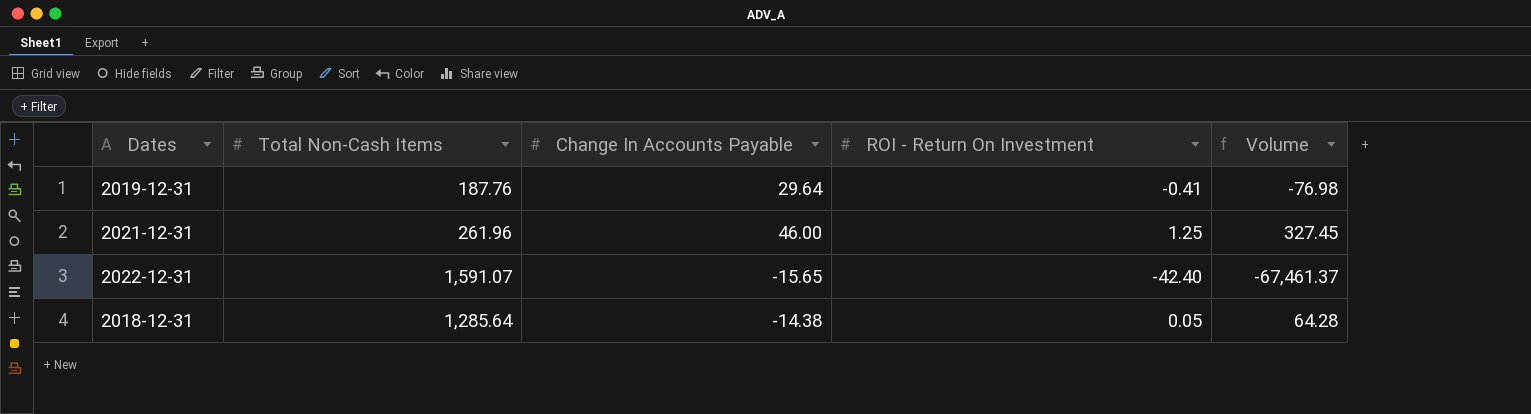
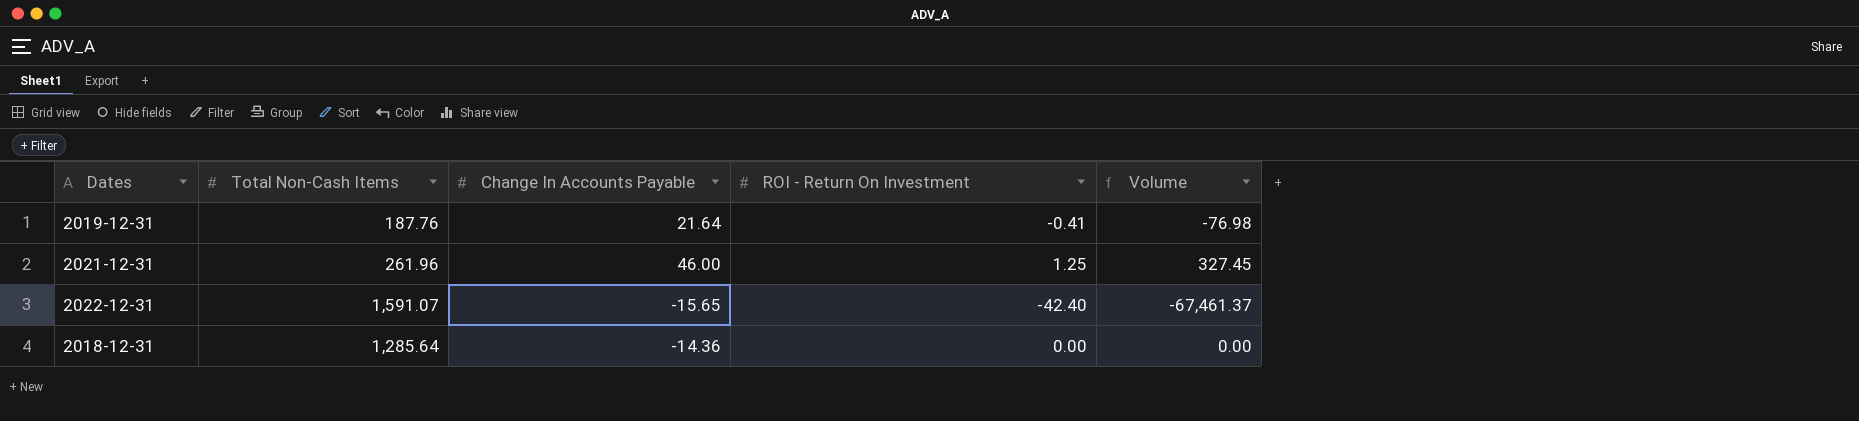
2019-12-31 | Change In Accounts Payable: 29.64 -> 21.64
2018-12-31 | Change In Accounts Payable: -14.38 -> -14.36
2018-12-31 | ROI - Return On Investment: 0.05 -> 0.00
2018-12-31 | Volume: 64.28 -> 0.00

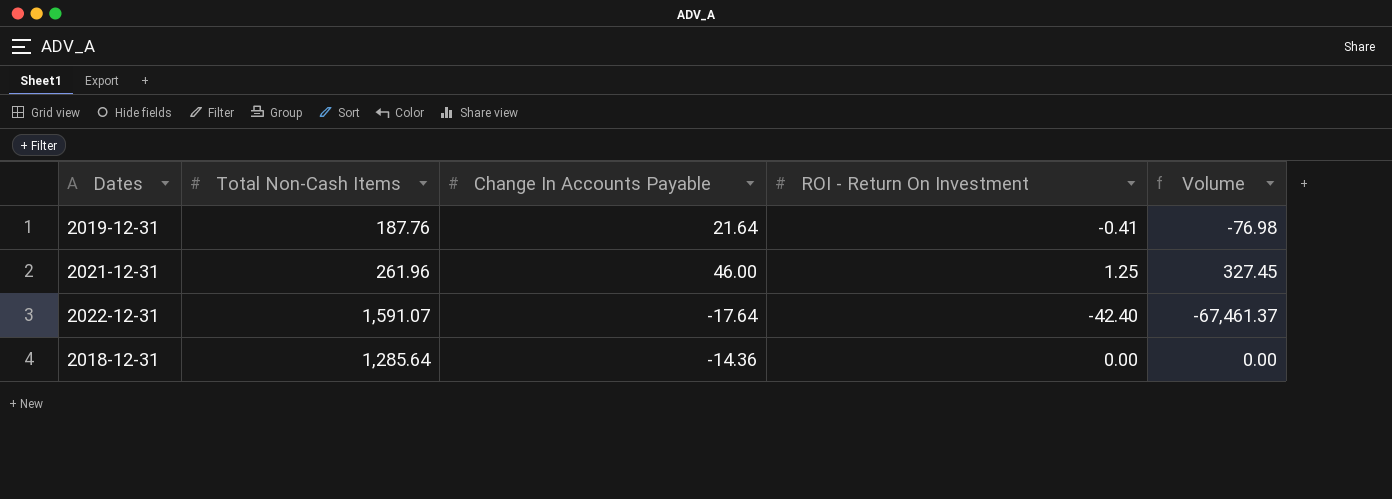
2022-12-31 | Change In Accounts Payable: -15.65 -> -17.64

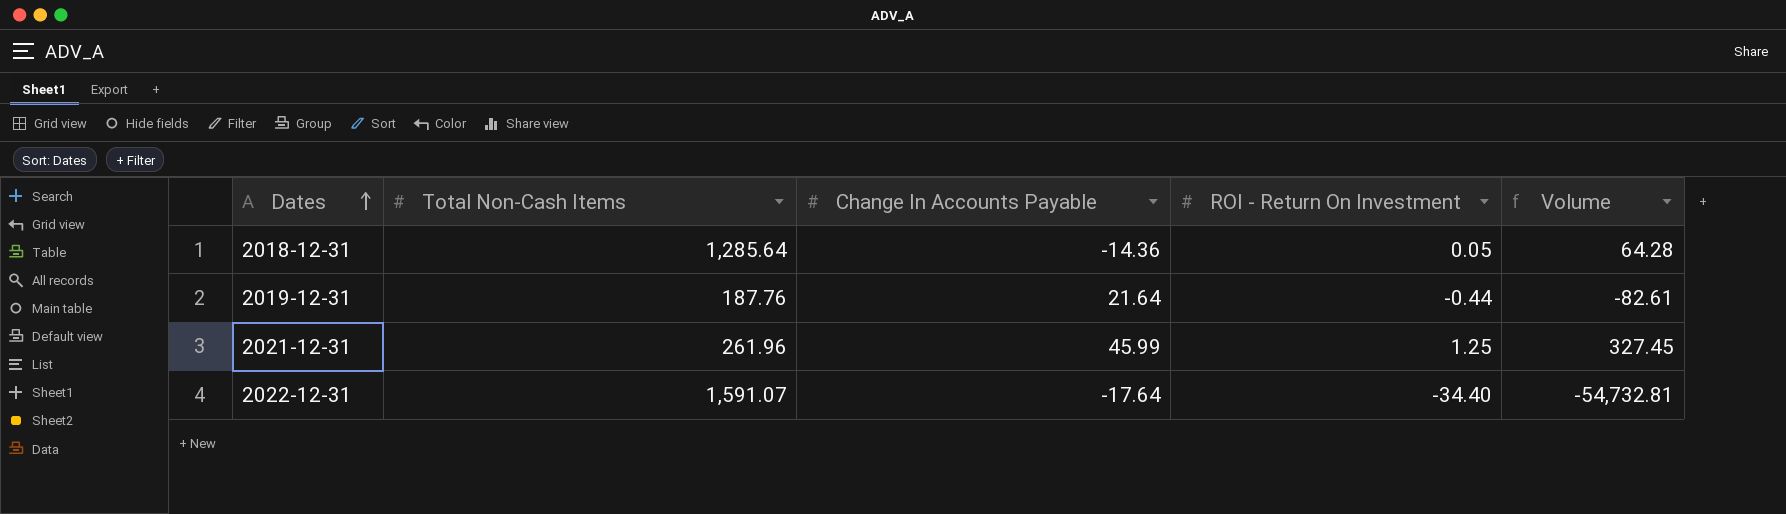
row order: none -> Dates ascending
2018-12-31 | ROI - Return On Investment: 0.00 -> 0.05
2018-12-31 | Volume: 0.00 -> 64.28
2019-12-31 | ROI - Return On Investment: -0.41 -> -0.44
2019-12-31 | Volume: -76.98 -> -82.61
2021-12-31 | Change In Accounts Payable: 46.00 -> 45.99
2022-12-31 | ROI - Return On Investment: -42.40 -> -34.40
2022-12-31 | Volume: -67,461.37 -> -54,732.81

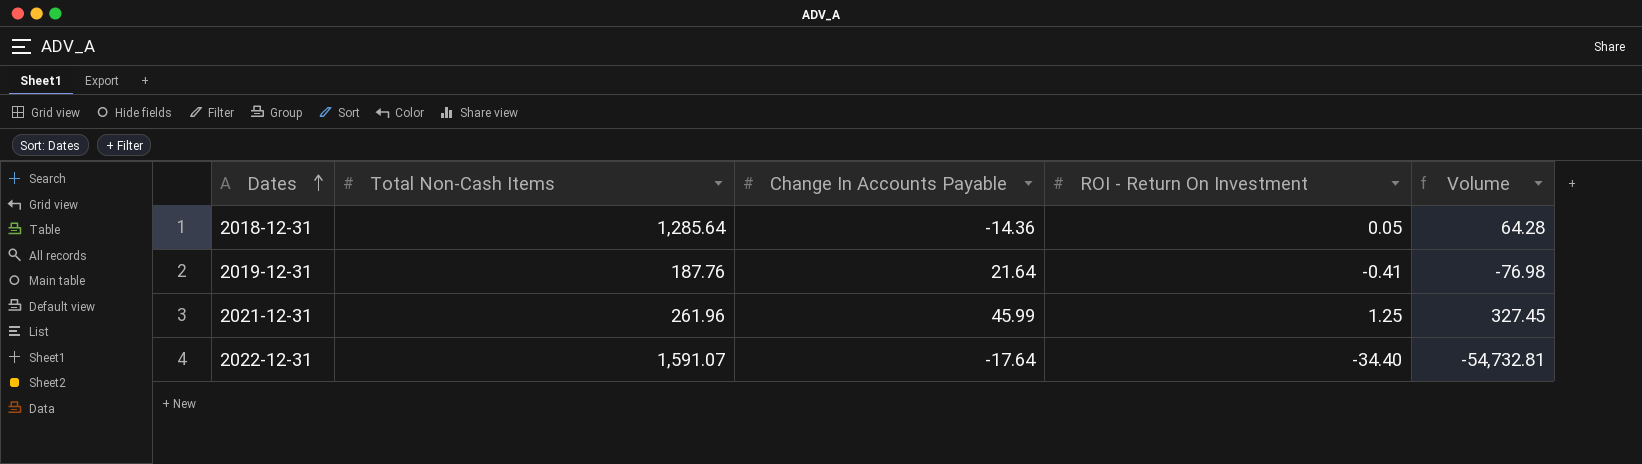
2019-12-31 | ROI - Return On Investment: -0.44 -> -0.41
2019-12-31 | Volume: -82.61 -> -76.98

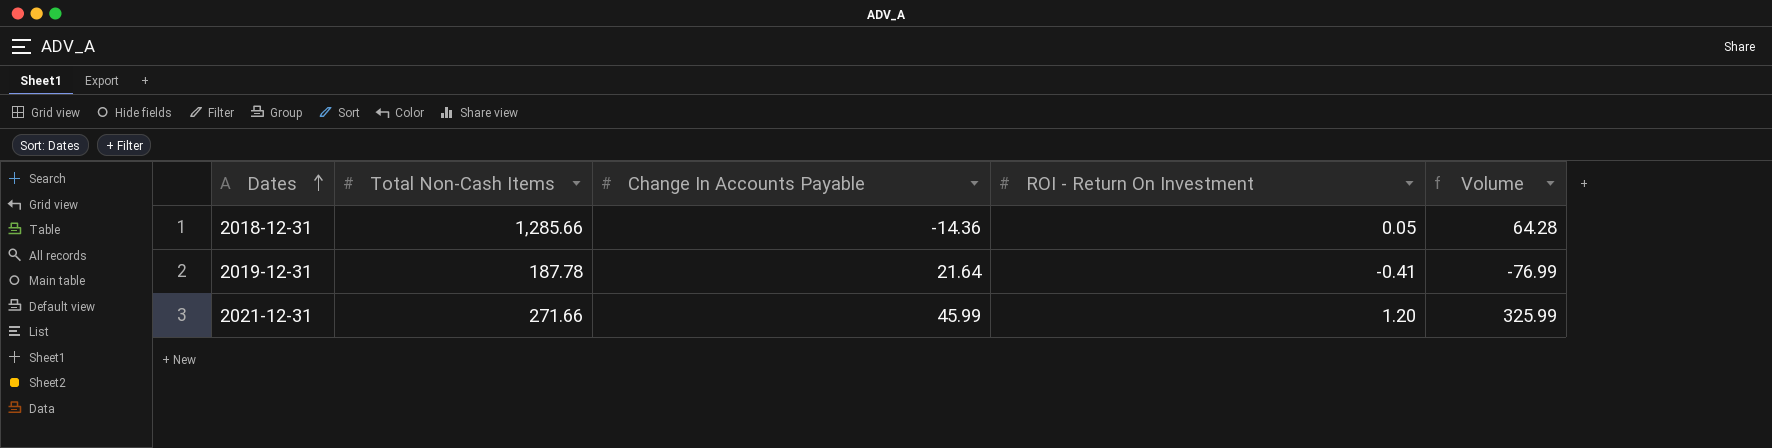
row 2022-12-31: 1,591.07 | -17.64 | -34.40 | -54,732.81 -> none
2018-12-31 | Total Non-Cash Items: 1,285.64 -> 1,285.66
2019-12-31 | Total Non-Cash Items: 187.76 -> 187.78
2019-12-31 | Volume: -76.98 -> -76.99
2021-12-31 | Total Non-Cash Items: 261.96 -> 271.66
2021-12-31 | ROI - Return On Investment: 1.25 -> 1.20
2021-12-31 | Volume: 327.45 -> 325.99

